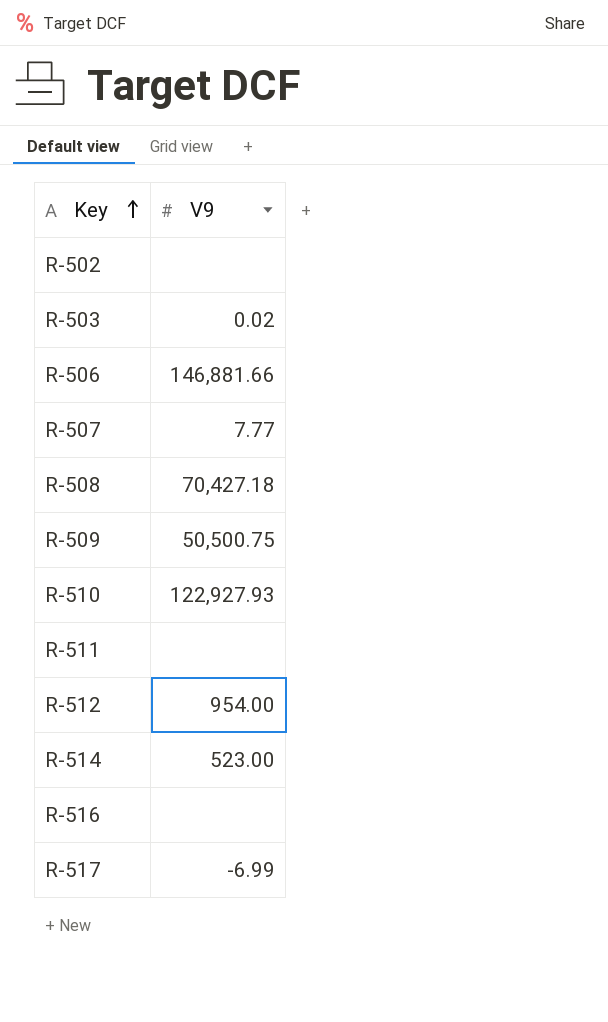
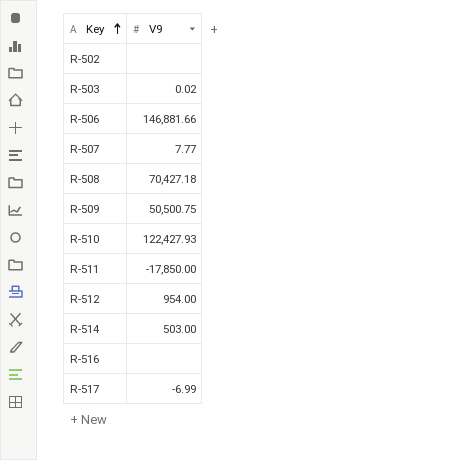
R-510 | V9: 122,927.93 -> 122,427.93
R-511 | V9: none -> -17,850.00
R-514 | V9: 523.00 -> 503.00

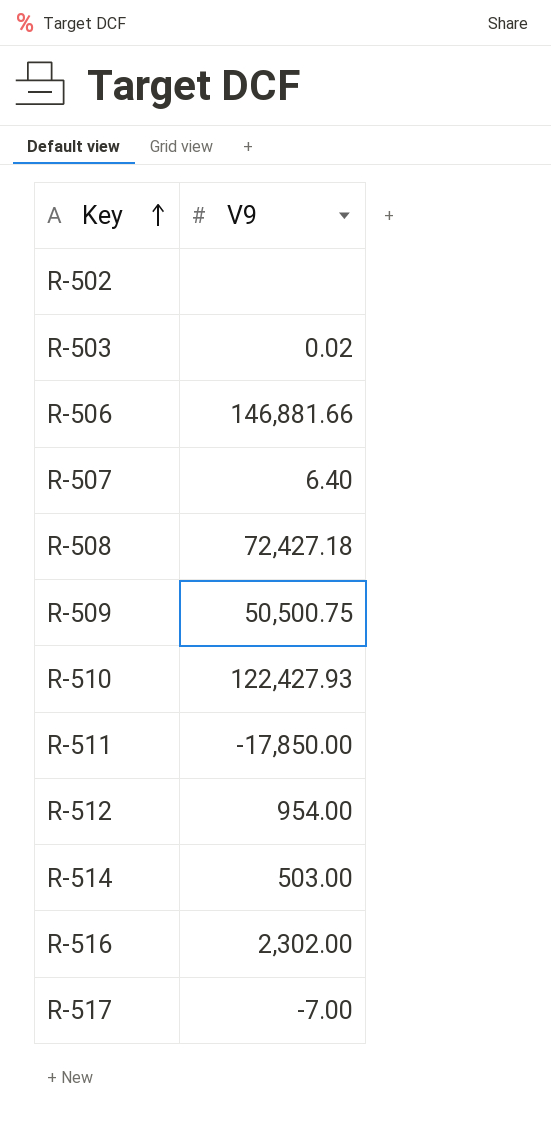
R-507 | V9: 7.77 -> 6.40
R-508 | V9: 70,427.18 -> 72,427.18
R-516 | V9: none -> 2,302.00
R-517 | V9: -6.99 -> -7.00

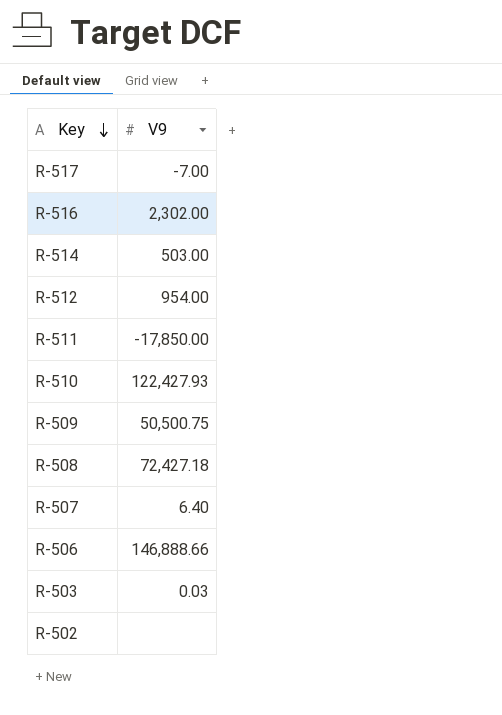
row order: Key ascending -> Key descending
R-506 | V9: 146,881.66 -> 146,888.66
R-503 | V9: 0.02 -> 0.03

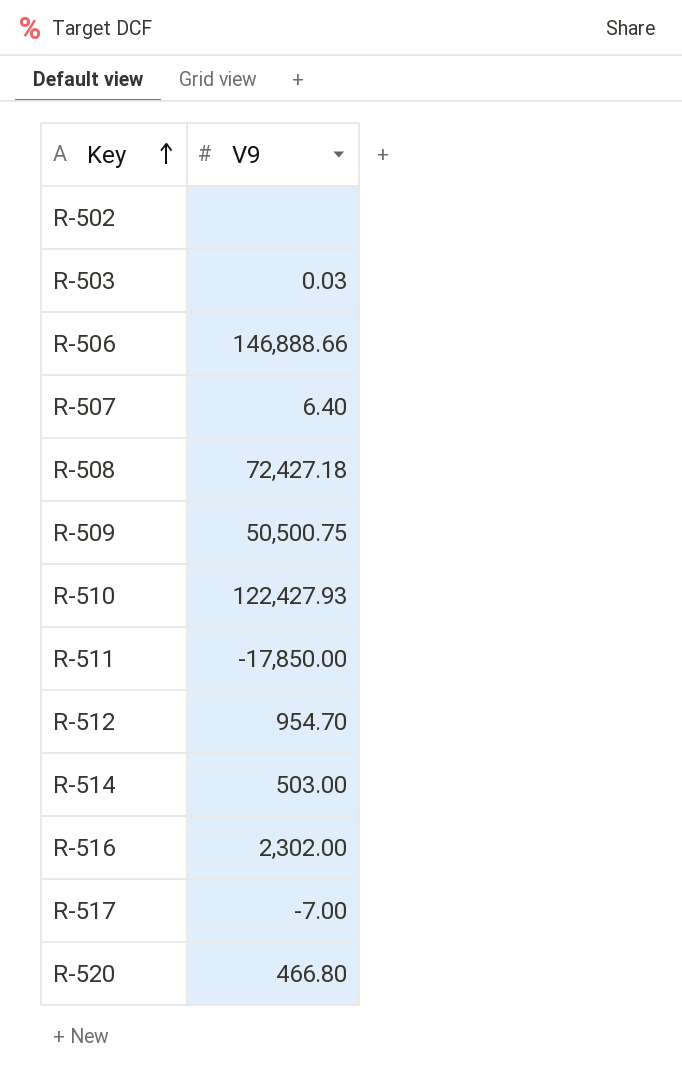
row order: Key descending -> Key ascending
R-512 | V9: 954.00 -> 954.70
row R-520: none -> 466.80

